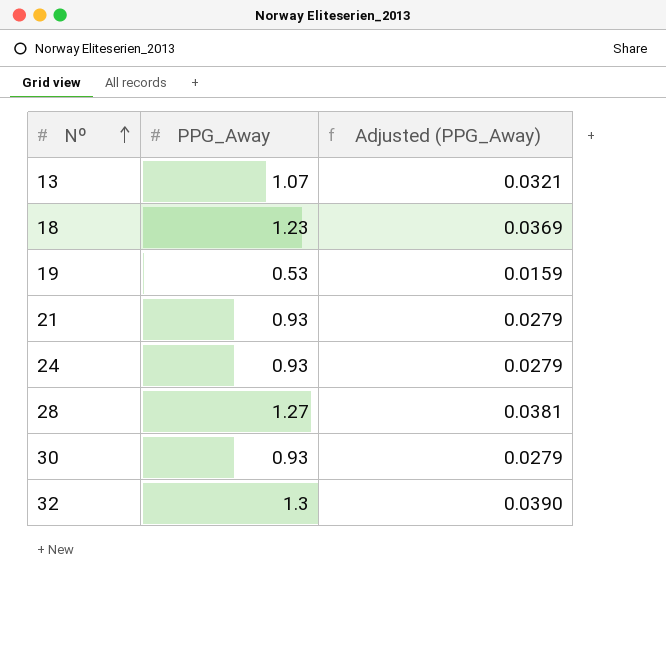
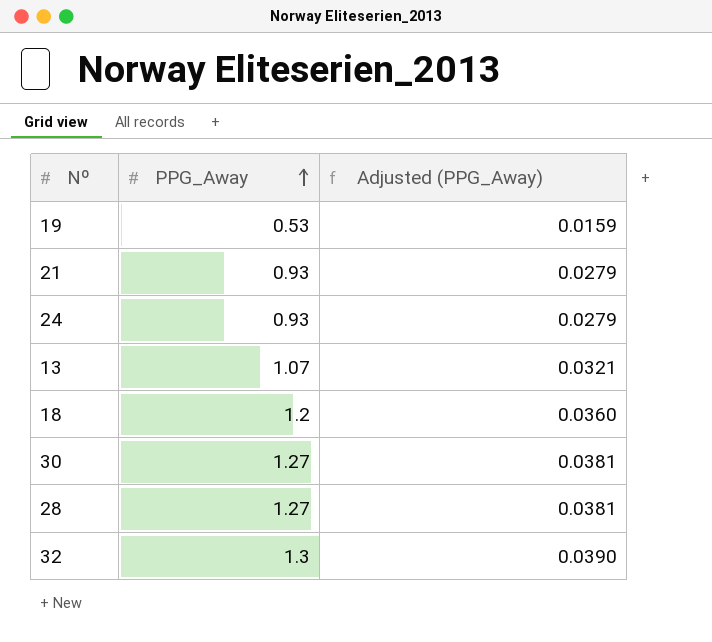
row order: Nº ascending -> PPG_Away ascending
18 | PPG_Away: 1.23 -> 1.2
18 | Adjusted (PPG_Away): 0.0369 -> 0.0360
30 | PPG_Away: 0.93 -> 1.27
30 | Adjusted (PPG_Away): 0.0279 -> 0.0381

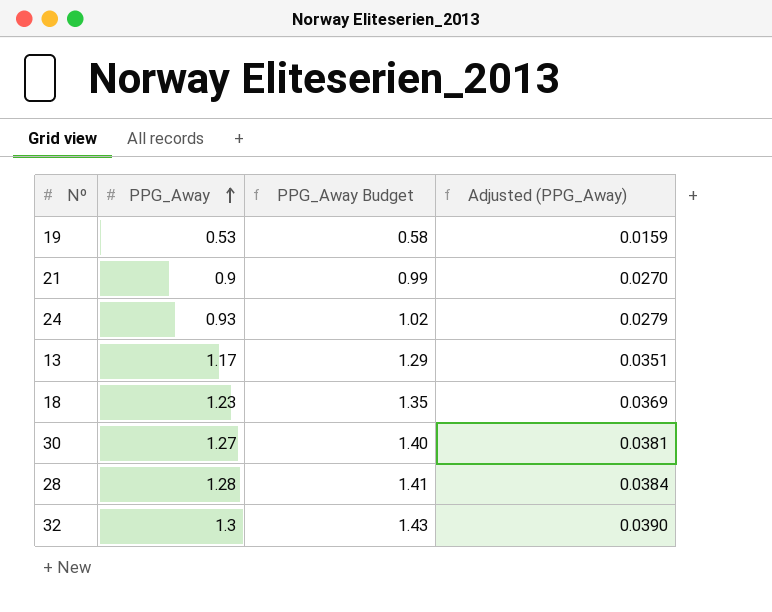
column PPG_Away Budget | formula: none -> [PPG_Away] * 1.1
21 | PPG_Away: 0.93 -> 0.9
21 | Adjusted (PPG_Away): 0.0279 -> 0.0270
13 | PPG_Away: 1.07 -> 1.17
13 | Adjusted (PPG_Away): 0.0321 -> 0.0351
18 | PPG_Away: 1.2 -> 1.23
18 | Adjusted (PPG_Away): 0.0360 -> 0.0369
28 | PPG_Away: 1.27 -> 1.28
28 | Adjusted (PPG_Away): 0.0381 -> 0.0384

